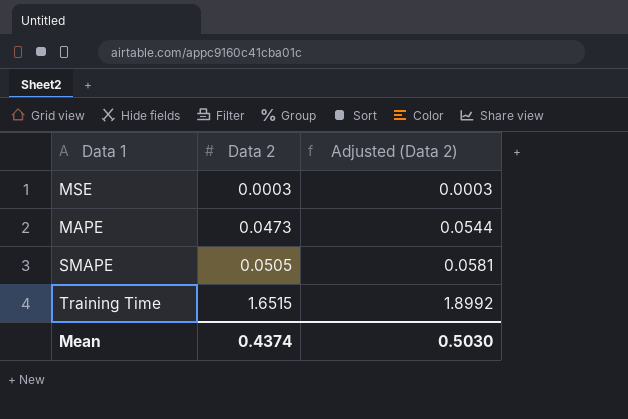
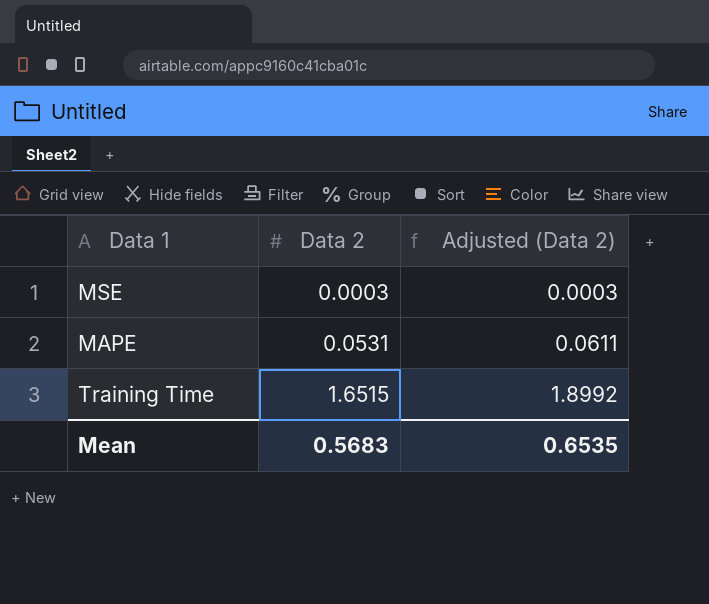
row SMAPE: 0.0505 | 0.0581 -> none
MAPE | Data 2: 0.0473 -> 0.0531
MAPE | Adjusted (Data 2): 0.0544 -> 0.0611
Mean | Data 2: 0.4374 -> 0.5683
Mean | Adjusted (Data 2): 0.5030 -> 0.6535

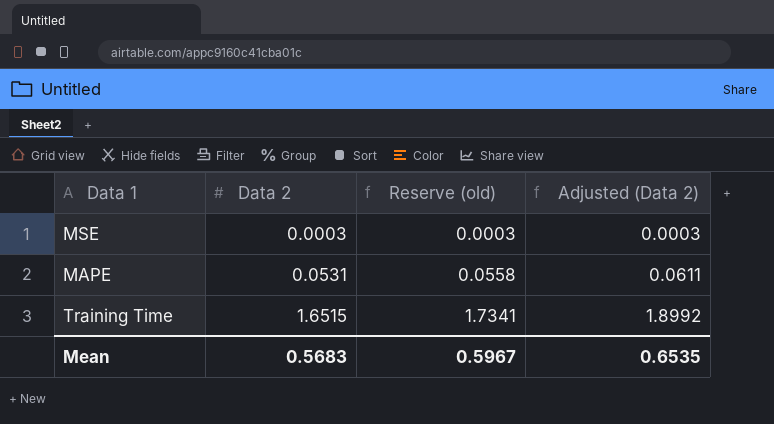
column Reserve (old) | formula: none -> [Data 2] * 1.05

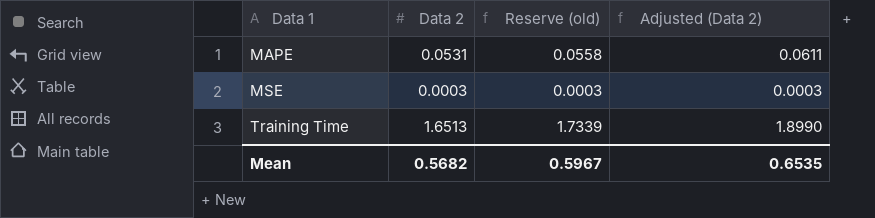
row order: Data 2 ascending -> Data 1 ascending
Training Time | Data 2: 1.6515 -> 1.6513
Training Time | Reserve (old): 1.7341 -> 1.7339
Training Time | Adjusted (Data 2): 1.8992 -> 1.8990
Mean | Data 2: 0.5683 -> 0.5682

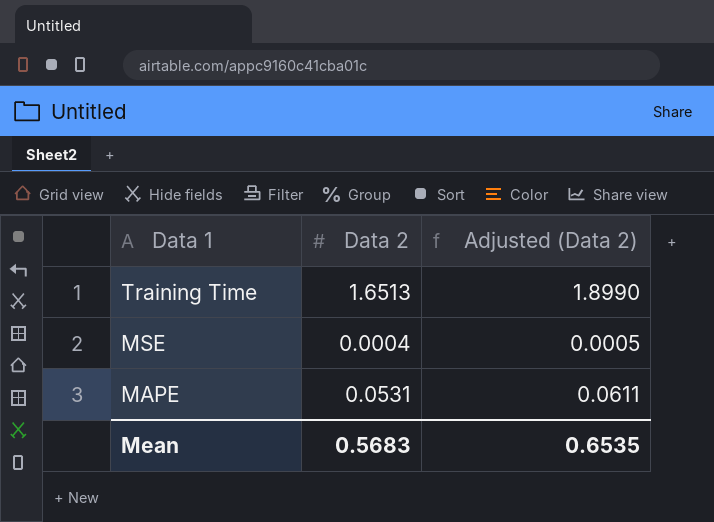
row order: Data 1 ascending -> Data 1 descending
column Reserve (old) | formula: [Data 2] * 1.05 -> none
MSE | Data 2: 0.0003 -> 0.0004
MSE | Adjusted (Data 2): 0.0003 -> 0.0005
Mean | Data 2: 0.5682 -> 0.5683

